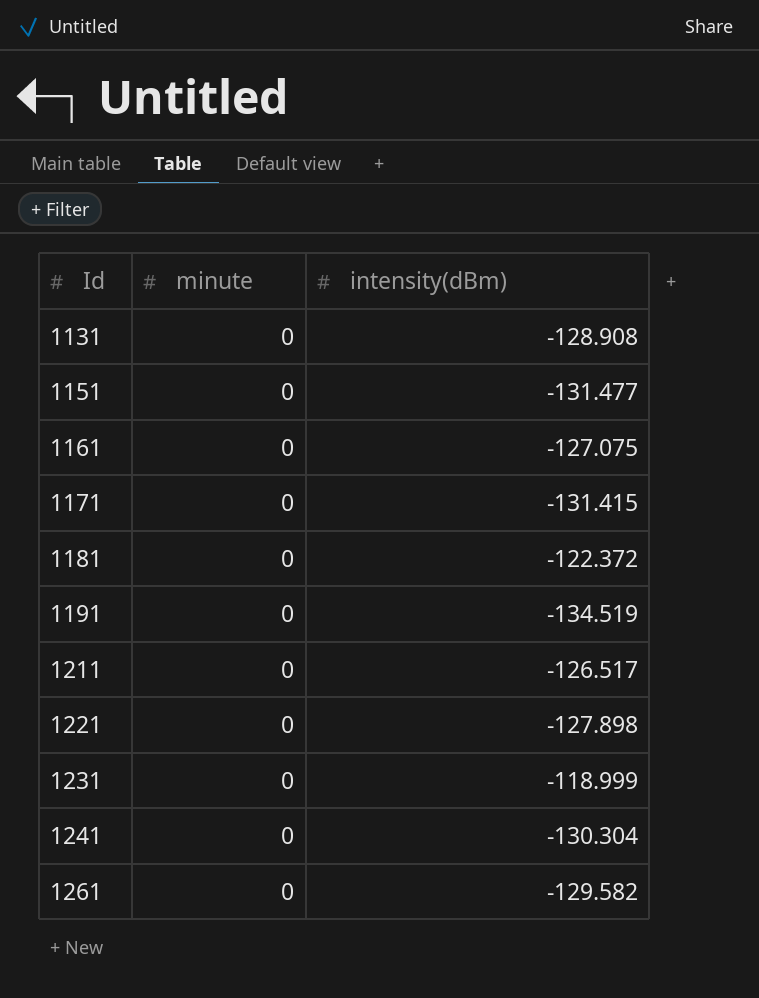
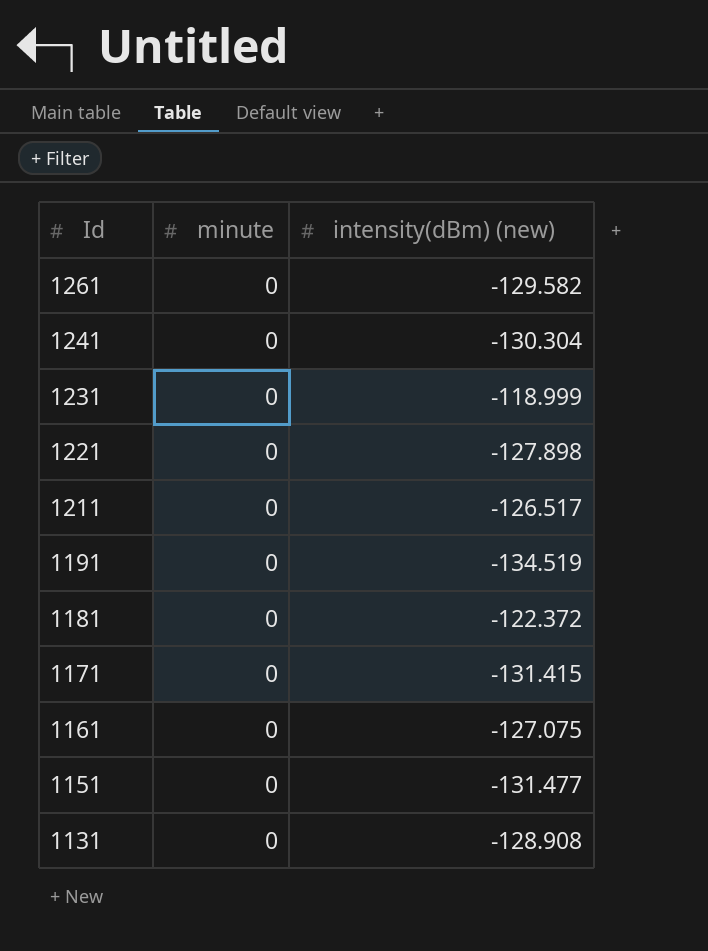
row order: Id ascending -> Id descending
column name: intensity(dBm) -> intensity(dBm) (new)

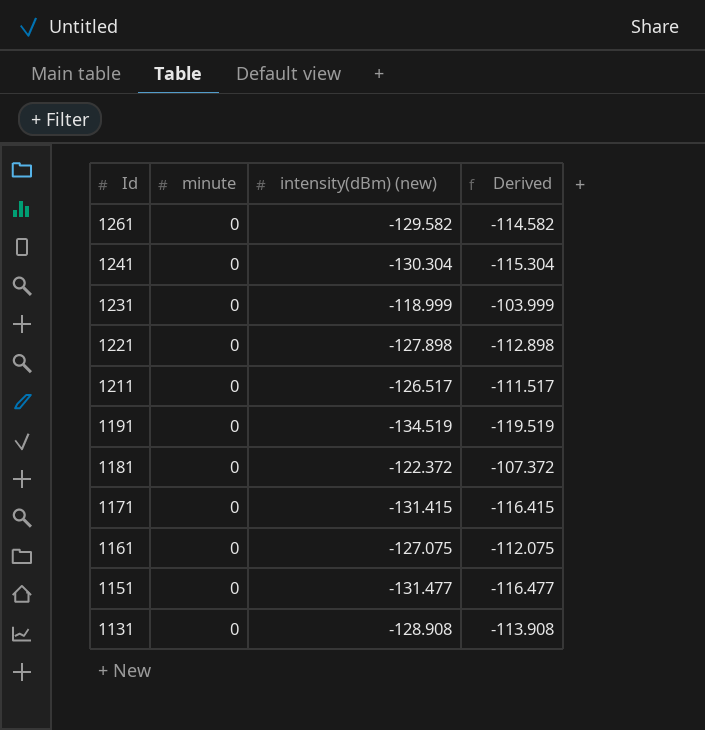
column Derived | formula: none -> [intensity(dBm) (new)] + 15

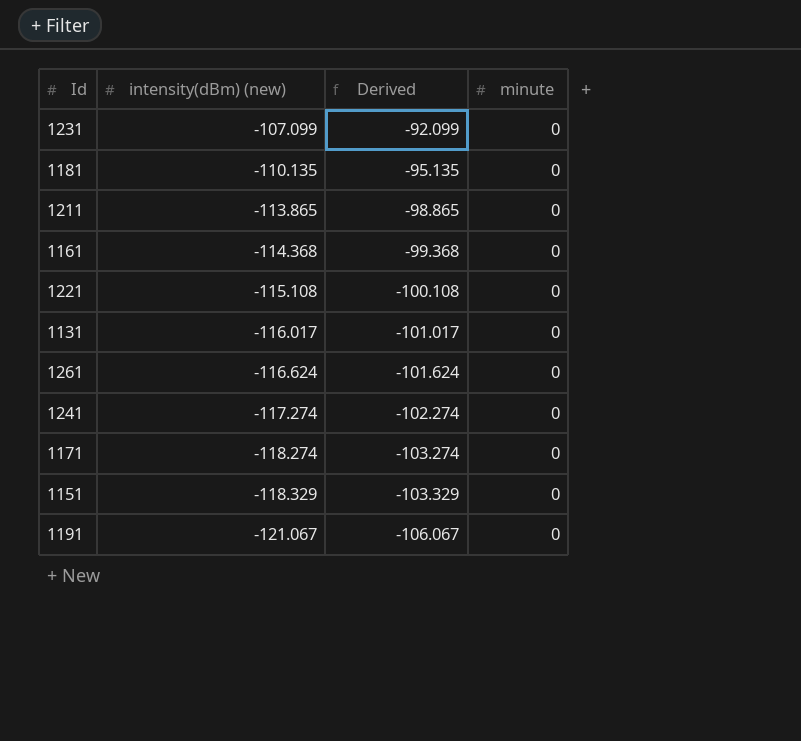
row order: Id descending -> intensity(dBm) (new) descending
column minute | position: 2 -> 4
1231 | intensity(dBm) (new): -118.999 -> -107.099
1231 | Derived: -103.999 -> -92.099
1181 | intensity(dBm) (new): -122.372 -> -110.135
1181 | Derived: -107.372 -> -95.135
1211 | intensity(dBm) (new): -126.517 -> -113.865
1211 | Derived: -111.517 -> -98.865
1161 | intensity(dBm) (new): -127.075 -> -114.368
1161 | Derived: -112.075 -> -99.368
1221 | intensity(dBm) (new): -127.898 -> -115.108
1221 | Derived: -112.898 -> -100.108
1131 | intensity(dBm) (new): -128.908 -> -116.017
1131 | Derived: -113.908 -> -101.017
1261 | intensity(dBm) (new): -129.582 -> -116.624
1261 | Derived: -114.582 -> -101.624
1241 | intensity(dBm) (new): -130.304 -> -117.274
1241 | Derived: -115.304 -> -102.274
1171 | intensity(dBm) (new): -131.415 -> -118.274
1171 | Derived: -116.415 -> -103.274
1151 | intensity(dBm) (new): -131.477 -> -118.329
1151 | Derived: -116.477 -> -103.329
1191 | intensity(dBm) (new): -134.519 -> -121.067
1191 | Derived: -119.519 -> -106.067

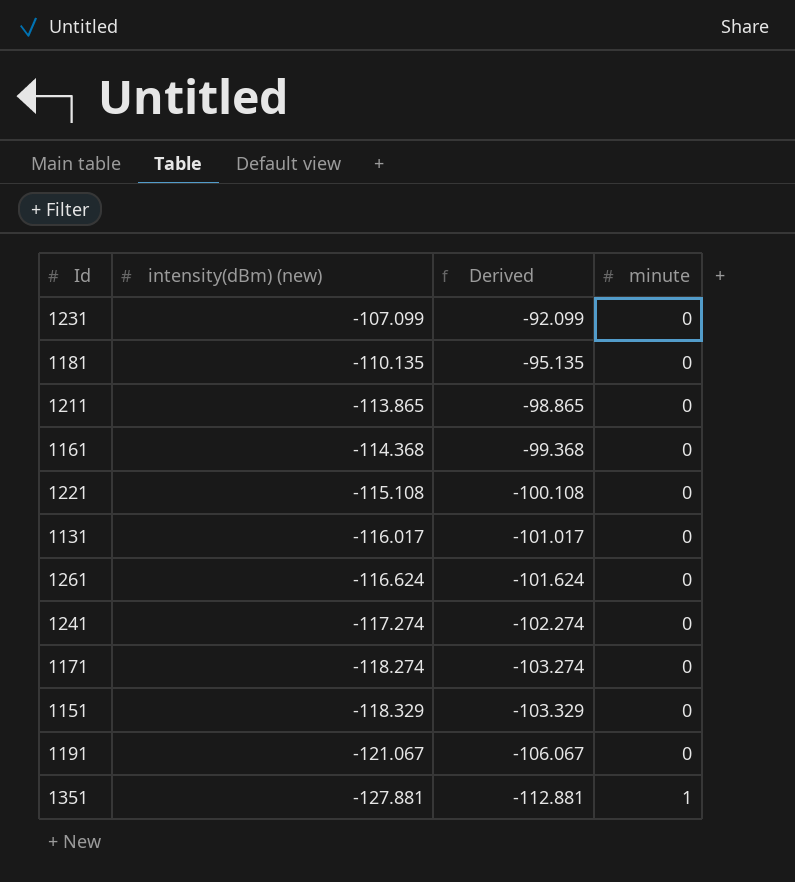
row 1351: none -> -127.881 | -112.881 | 1

